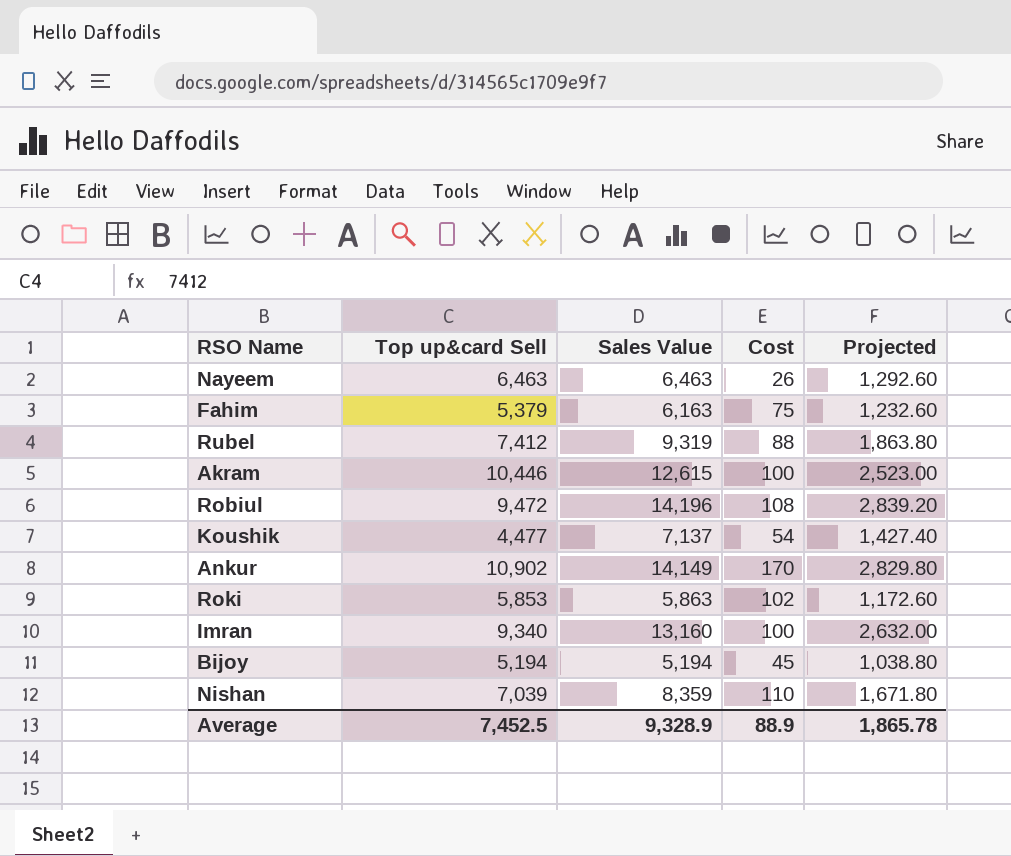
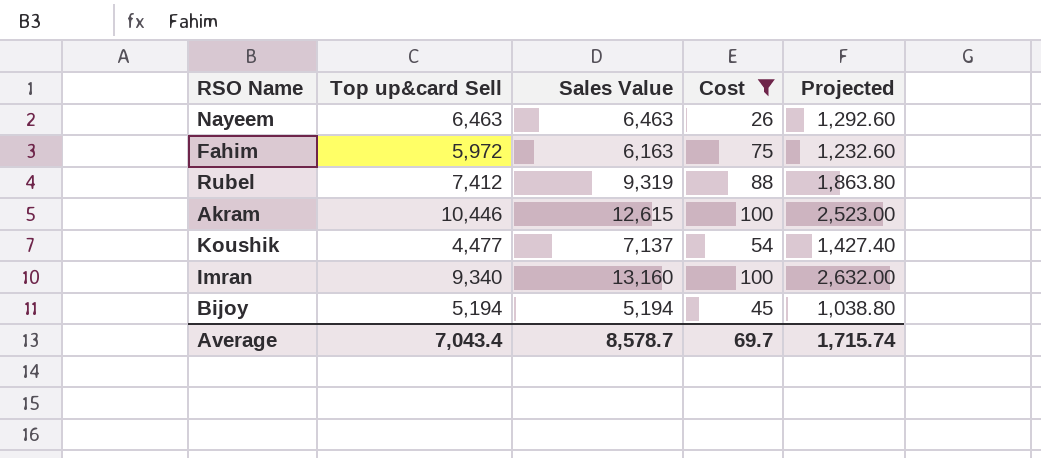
filter: none -> Cost <= 100
Fahim | Top up&card Sell: 5,379 -> 5,972
Average | Top up&card Sell: 7,452.5 -> 7,043.4
Average | Sales Value: 9,328.9 -> 8,578.7
Average | Cost: 88.9 -> 69.7
Average | Projected: 1,865.78 -> 1,715.74

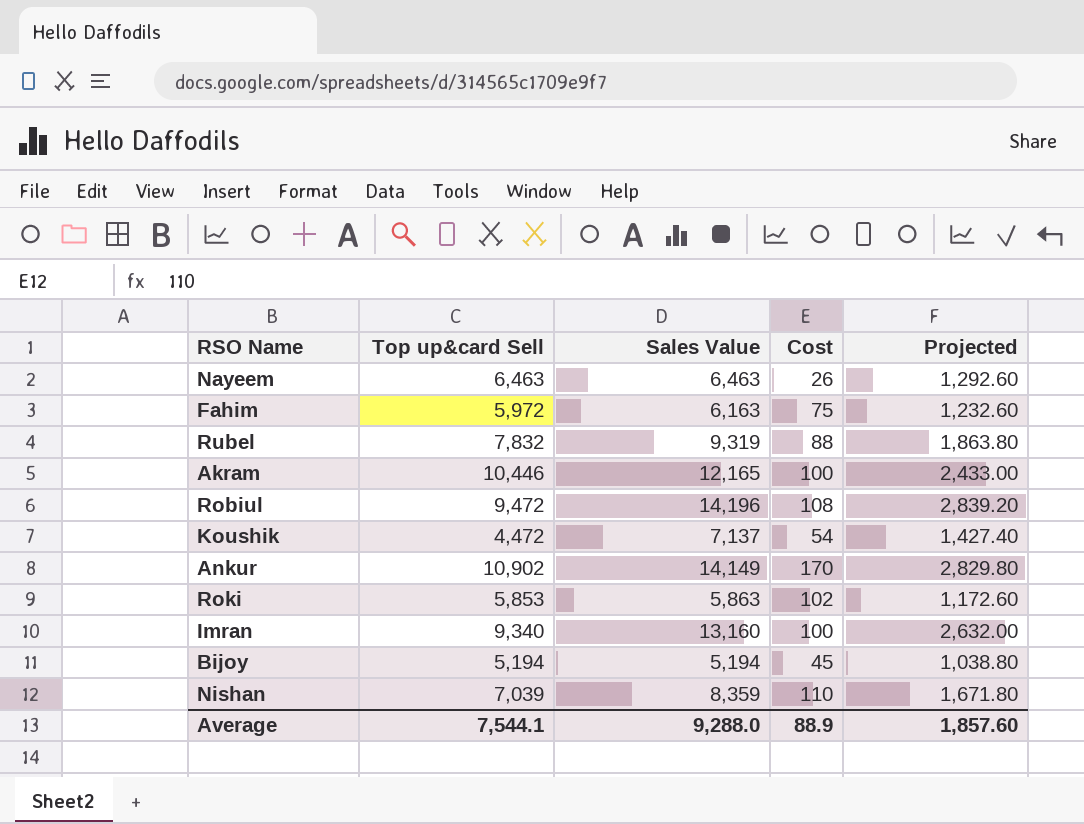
filter: Cost <= 100 -> none
Rubel | Top up&card Sell: 7,412 -> 7,832
Akram | Sales Value: 12,615 -> 12,165
Akram | Projected: 2,523.00 -> 2,433.00
Koushik | Top up&card Sell: 4,477 -> 4,472
Average | Top up&card Sell: 7,043.4 -> 7,544.1
Average | Sales Value: 8,578.7 -> 9,288.0
Average | Cost: 69.7 -> 88.9
Average | Projected: 1,715.74 -> 1,857.60

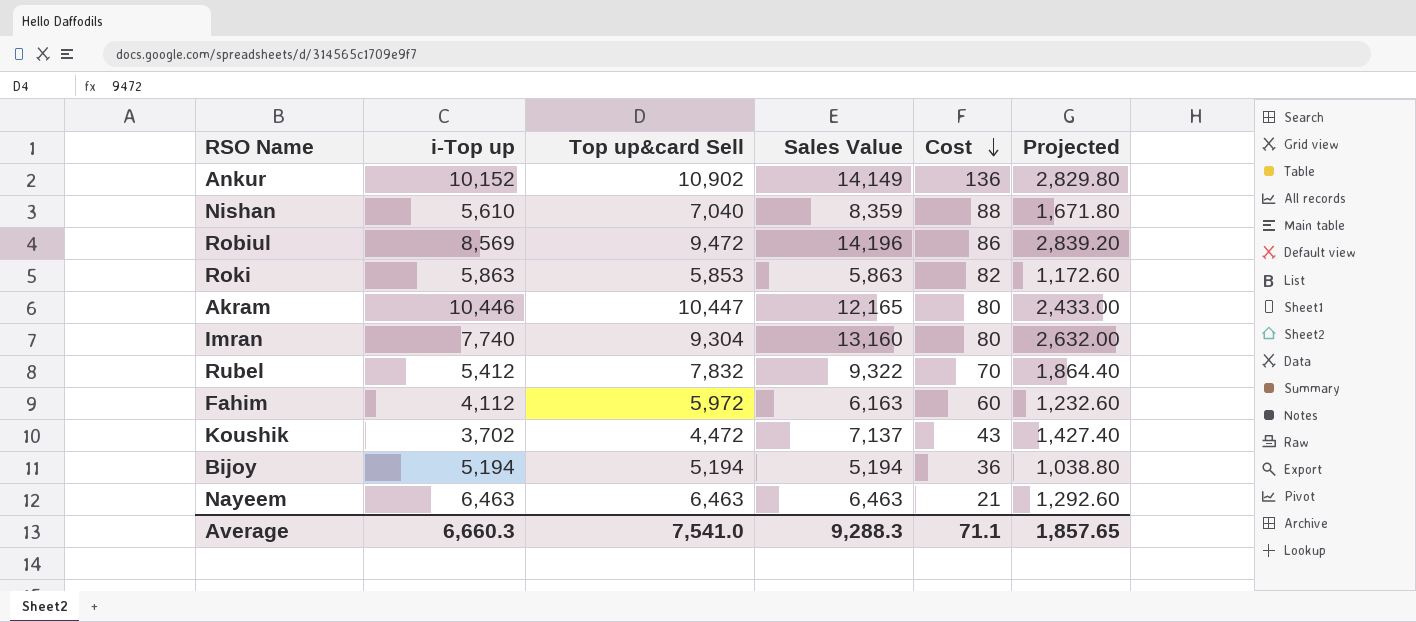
row order: none -> Cost descending
column i-Top up | position: none -> 2
Ankur | Cost: 170 -> 136
Nishan | Top up&card Sell: 7,039 -> 7,040
Nishan | Cost: 110 -> 88
Robiul | Cost: 108 -> 86
Roki | Cost: 102 -> 82
Akram | Top up&card Sell: 10,446 -> 10,447
Akram | Cost: 100 -> 80
Imran | Top up&card Sell: 9,340 -> 9,304
Imran | Cost: 100 -> 80
Rubel | Sales Value: 9,319 -> 9,322
Rubel | Cost: 88 -> 70
Rubel | Projected: 1,863.80 -> 1,864.40
Fahim | Cost: 75 -> 60
Koushik | Cost: 54 -> 43
Bijoy | Cost: 45 -> 36
Nayeem | Cost: 26 -> 21
Average | Top up&card Sell: 7,544.1 -> 7,541.0
Average | Sales Value: 9,288.0 -> 9,288.3
Average | Cost: 88.9 -> 71.1
Average | Projected: 1,857.60 -> 1,857.65

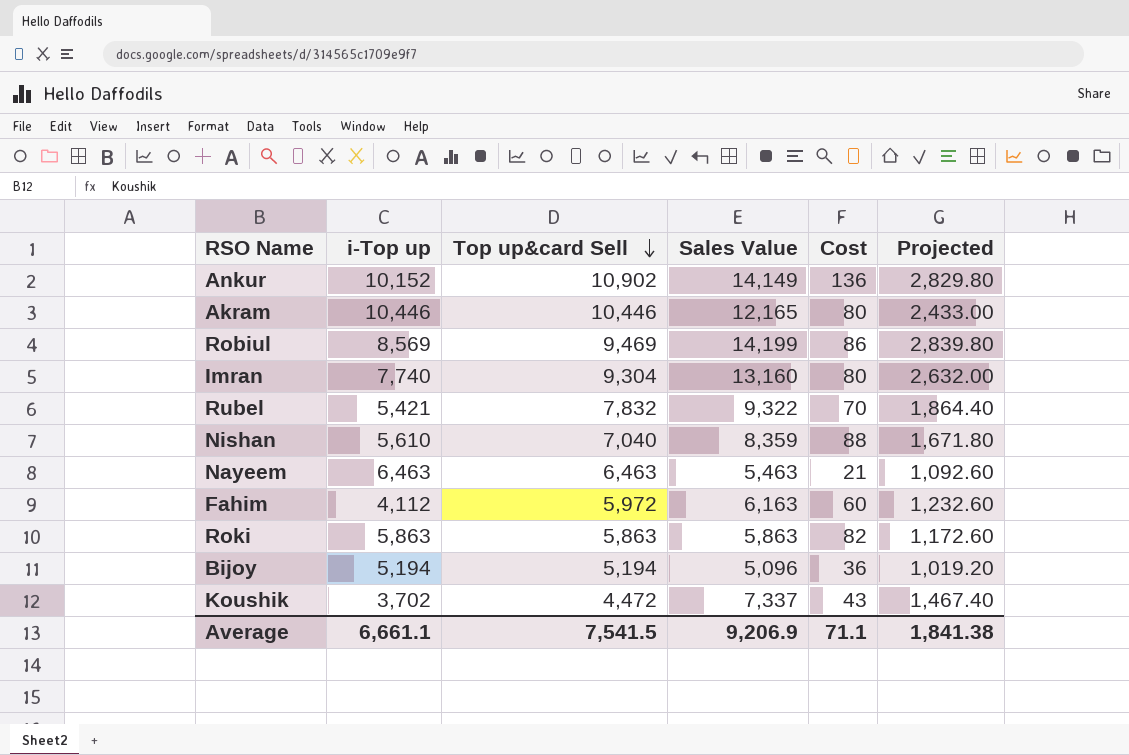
row order: Cost descending -> Top up&card Sell descending
Akram | Top up&card Sell: 10,447 -> 10,446
Robiul | Top up&card Sell: 9,472 -> 9,469
Robiul | Sales Value: 14,196 -> 14,199
Robiul | Projected: 2,839.20 -> 2,839.80
Rubel | i-Top up: 5,412 -> 5,421
Nayeem | Sales Value: 6,463 -> 5,463
Nayeem | Projected: 1,292.60 -> 1,092.60
Roki | Top up&card Sell: 5,853 -> 5,863
Bijoy | Sales Value: 5,194 -> 5,096
Bijoy | Projected: 1,038.80 -> 1,019.20
Koushik | Sales Value: 7,137 -> 7,337
Koushik | Projected: 1,427.40 -> 1,467.40
Average | i-Top up: 6,660.3 -> 6,661.1
Average | Top up&card Sell: 7,541.0 -> 7,541.5
Average | Sales Value: 9,288.3 -> 9,206.9
Average | Projected: 1,857.65 -> 1,841.38

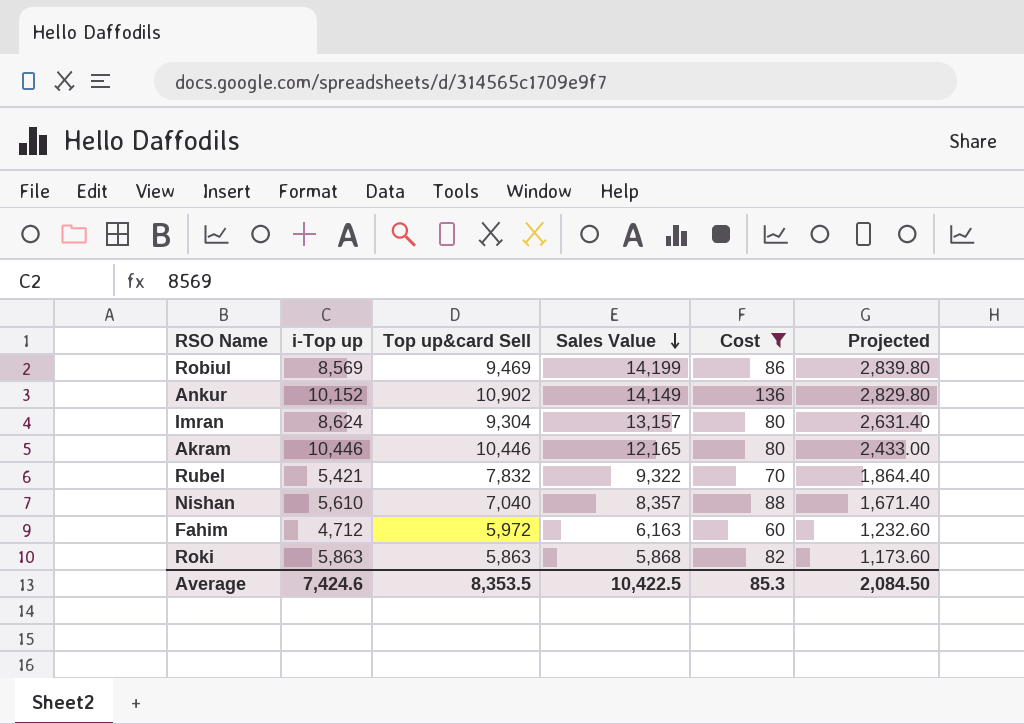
filter: none -> Cost >= 60
row order: Top up&card Sell descending -> Sales Value descending
Imran | i-Top up: 7,740 -> 8,624
Imran | Sales Value: 13,160 -> 13,157
Imran | Projected: 2,632.00 -> 2,631.40
Nishan | Sales Value: 8,359 -> 8,357
Nishan | Projected: 1,671.80 -> 1,671.40
Fahim | i-Top up: 4,112 -> 4,712
Roki | Sales Value: 5,863 -> 5,868
Roki | Projected: 1,172.60 -> 1,173.60
Average | i-Top up: 6,661.1 -> 7,424.6
Average | Top up&card Sell: 7,541.5 -> 8,353.5
Average | Sales Value: 9,206.9 -> 10,422.5
Average | Cost: 71.1 -> 85.3
Average | Projected: 1,841.38 -> 2,084.50

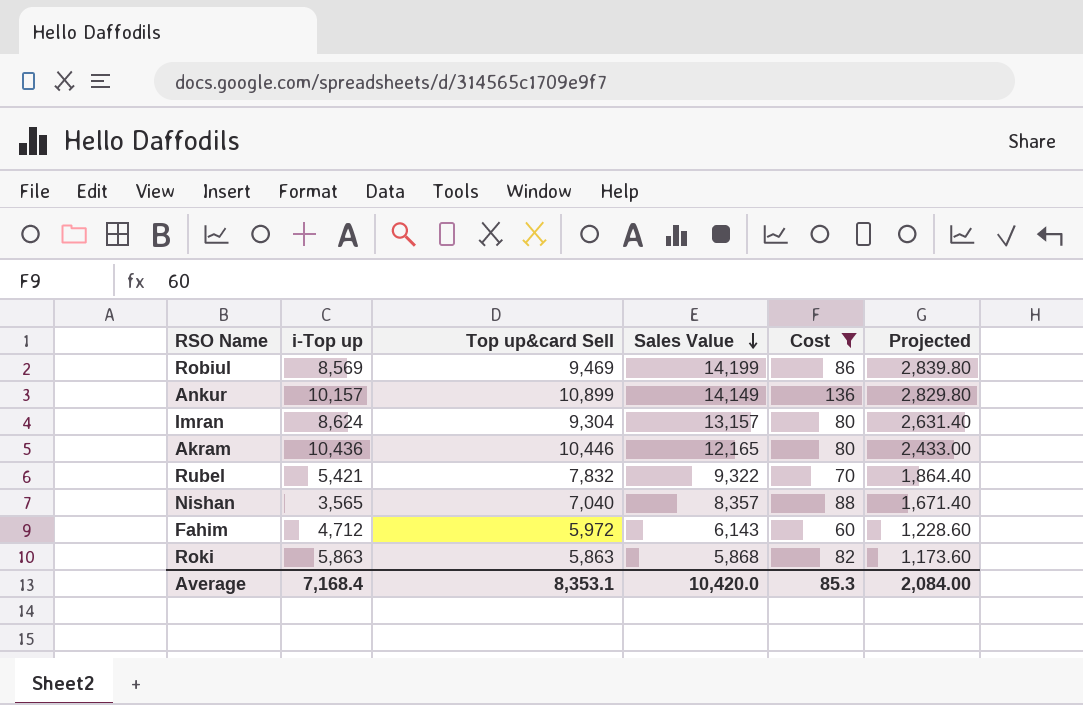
Ankur | i-Top up: 10,152 -> 10,157
Ankur | Top up&card Sell: 10,902 -> 10,899
Akram | i-Top up: 10,446 -> 10,436
Nishan | i-Top up: 5,610 -> 3,565
Fahim | Sales Value: 6,163 -> 6,143
Fahim | Projected: 1,232.60 -> 1,228.60
Average | i-Top up: 7,424.6 -> 7,168.4
Average | Top up&card Sell: 8,353.5 -> 8,353.1
Average | Sales Value: 10,422.5 -> 10,420.0
Average | Projected: 2,084.50 -> 2,084.00

